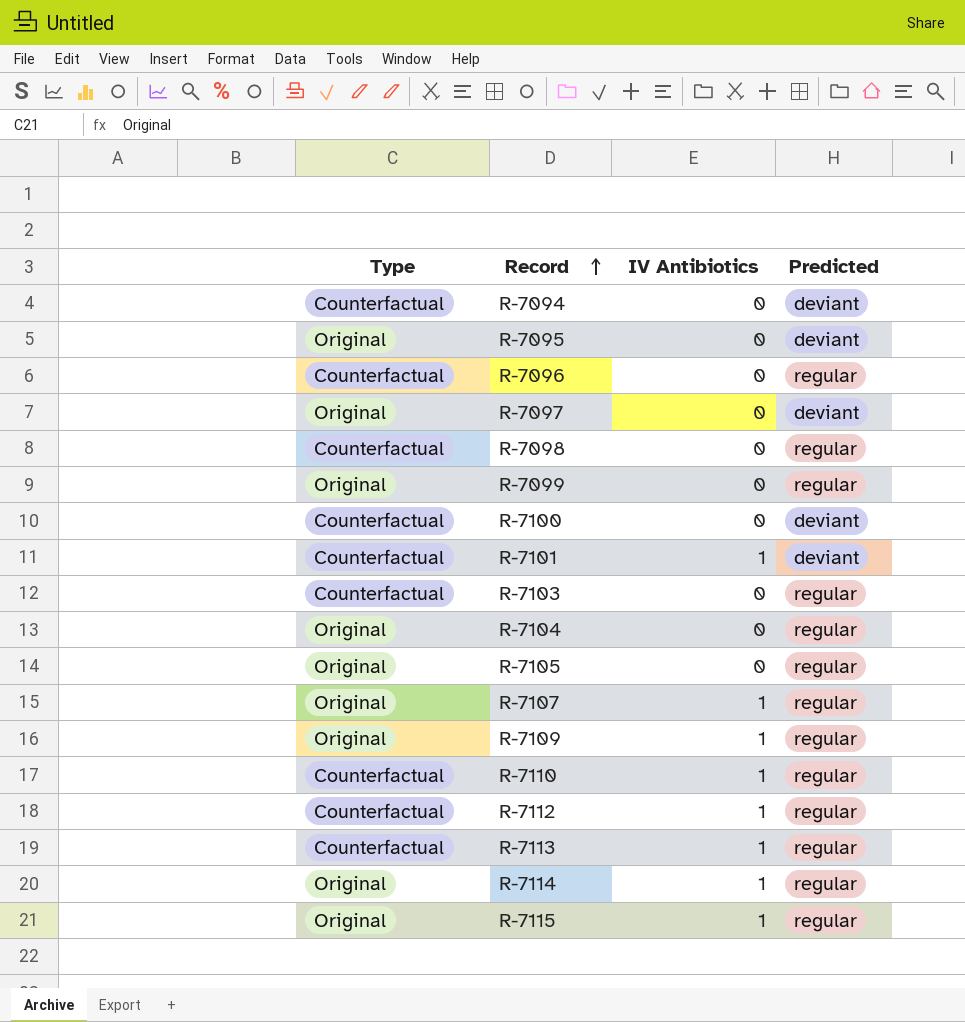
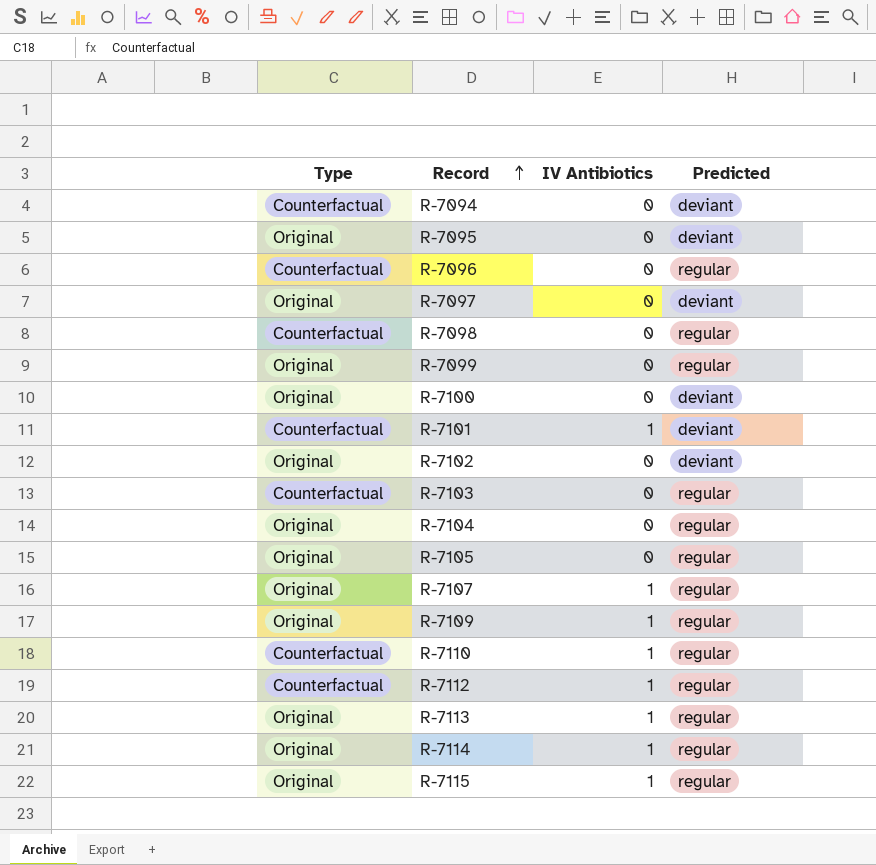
R-7100 | Type: Counterfactual -> Original
row R-7102: none -> Original | 0 | deviant
R-7113 | Type: Counterfactual -> Original

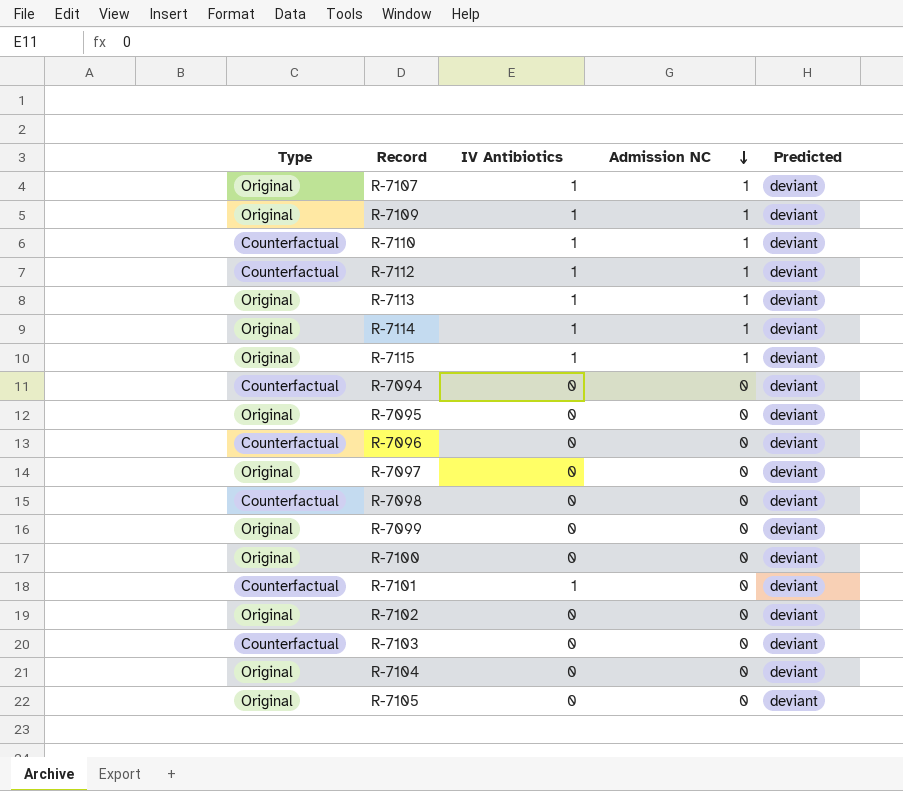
row order: Record ascending -> Admission NC descending
column Admission NC | position: none -> 4
R-7107 | Predicted: regular -> deviant
R-7109 | Predicted: regular -> deviant
R-7110 | Predicted: regular -> deviant
R-7112 | Predicted: regular -> deviant
R-7113 | Predicted: regular -> deviant
R-7114 | Predicted: regular -> deviant
R-7115 | Predicted: regular -> deviant
R-7096 | Predicted: regular -> deviant
R-7098 | Predicted: regular -> deviant
R-7099 | Predicted: regular -> deviant
R-7103 | Predicted: regular -> deviant
R-7104 | Predicted: regular -> deviant
R-7105 | Predicted: regular -> deviant

